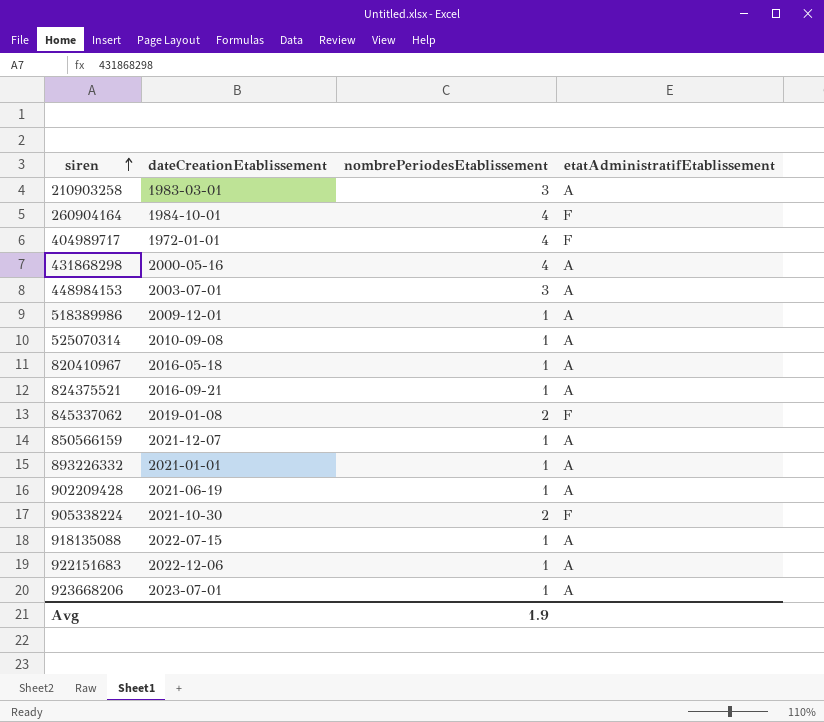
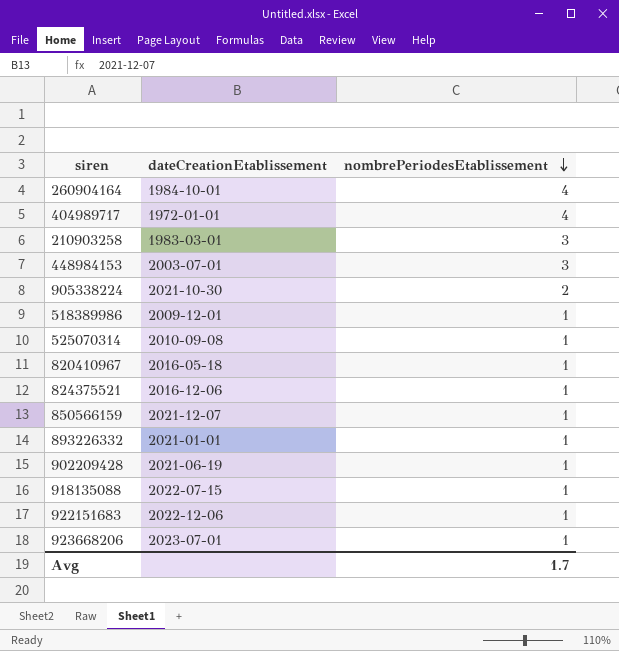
row order: siren ascending -> nombrePeriodesEtablissement descending
column etatAdministratifEtablissement | position: 4 -> none
row 431868298: 2000-05-16 | 4 | A -> none
row 845337062: 2019-01-08 | 2 | F -> none
824375521 | dateCreationEtablissement: 2016-09-21 -> 2016-12-06
Avg | nombrePeriodesEtablissement: 1.9 -> 1.7

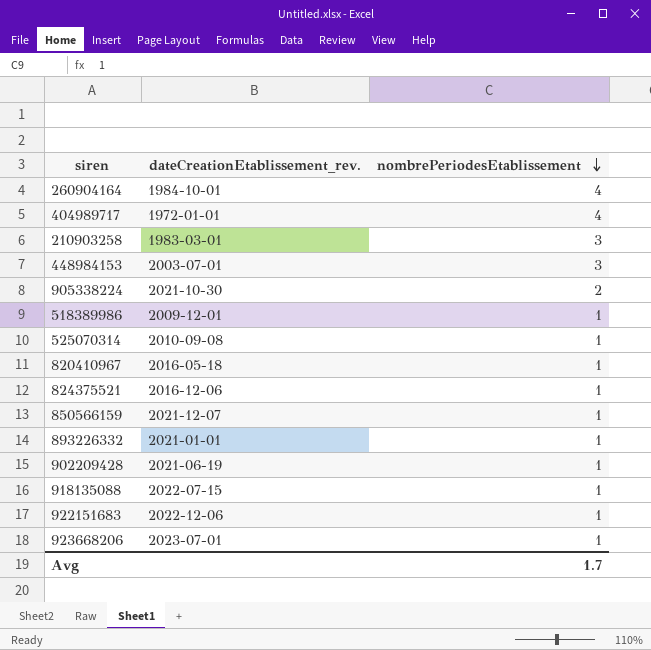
column name: dateCreationEtablissement -> dateCreationEtablissement_rev.

